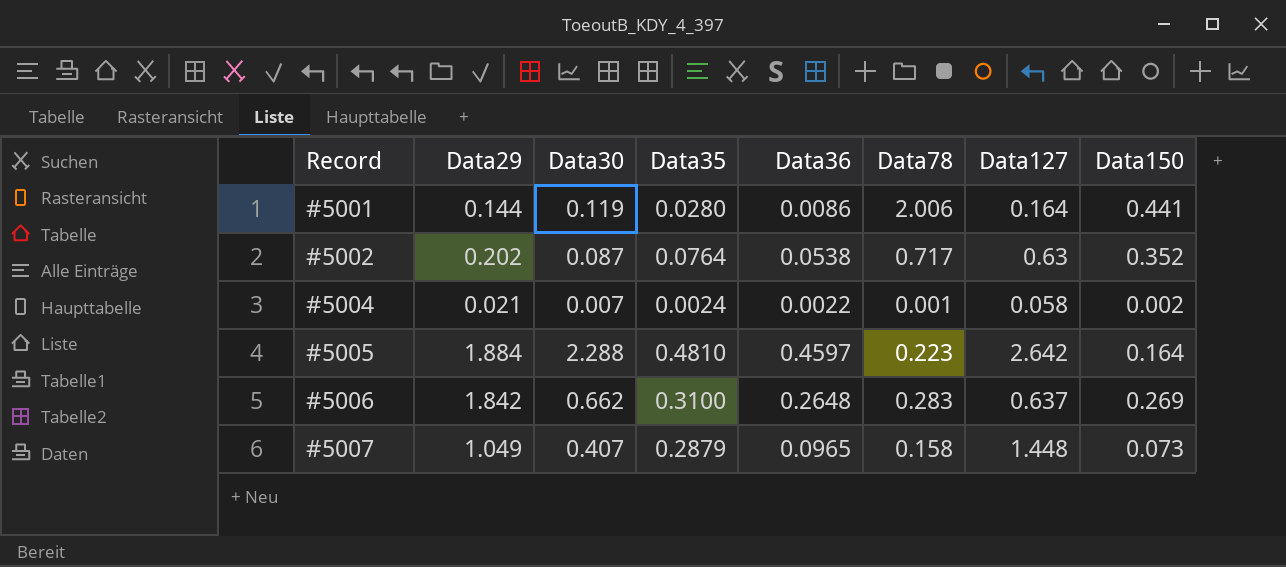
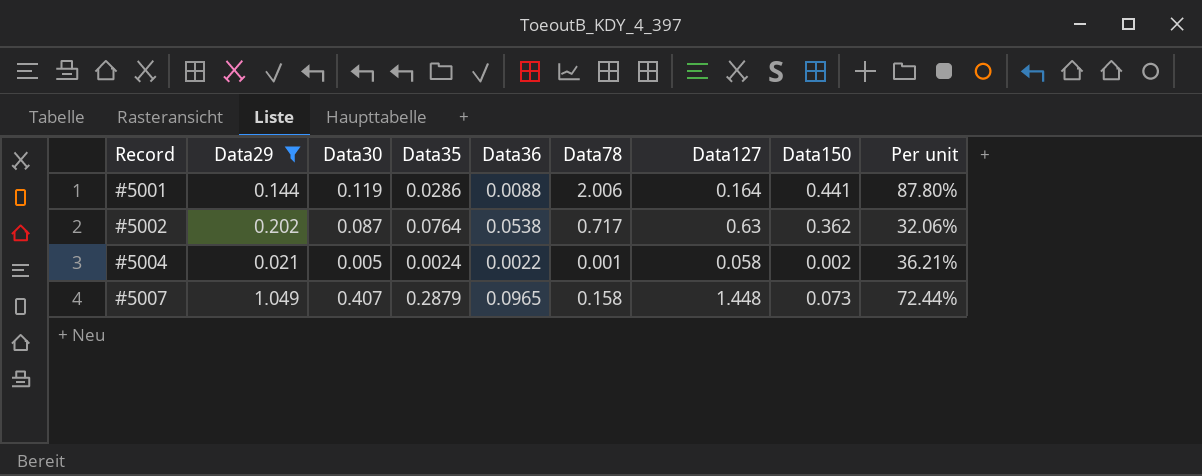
filter: none -> Data29 <= 1.049
column Per unit | formula: none -> [Data29] / [Data127]
#5001 | Data35: 0.0280 -> 0.0286
#5001 | Data36: 0.0086 -> 0.0088
#5002 | Data150: 0.352 -> 0.362
#5004 | Data30: 0.007 -> 0.005

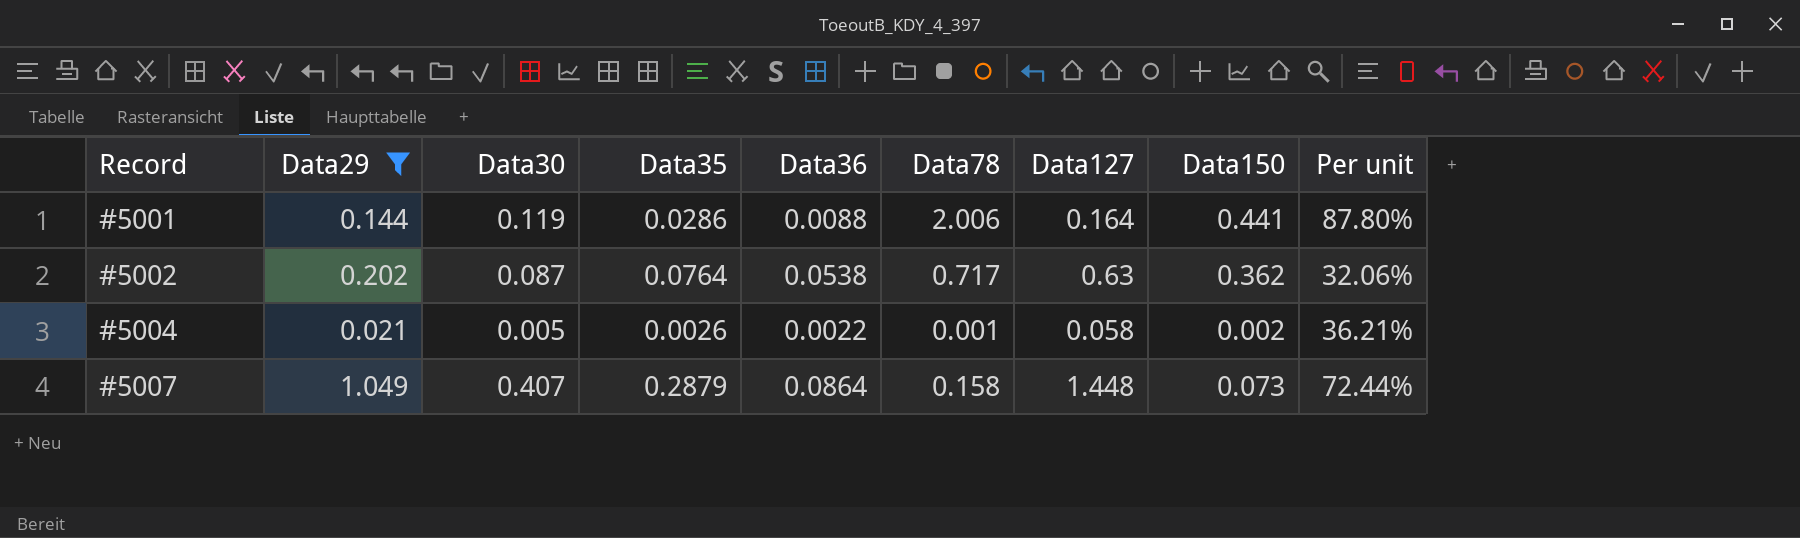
#5004 | Data35: 0.0024 -> 0.0026
#5007 | Data36: 0.0965 -> 0.0864

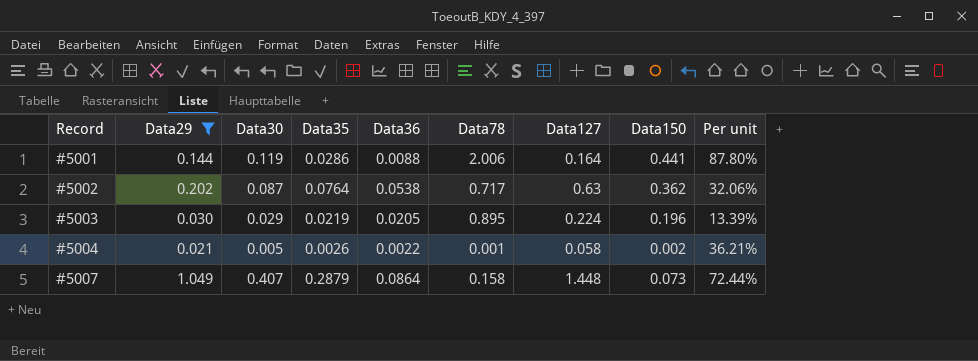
row #5003: none -> 0.030 | 0.029 | 0.0219 | 0.0205 | 0.895 | 0.224 | 0.196 | 13.39%

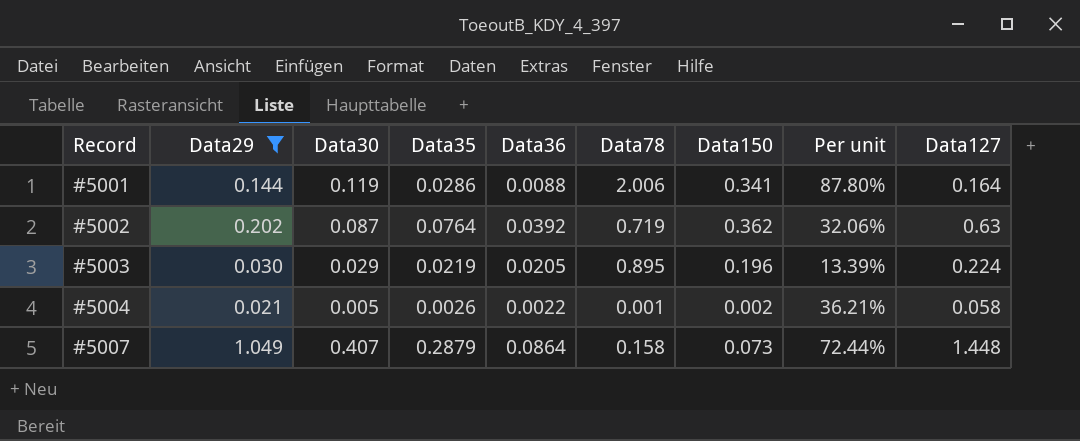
column Data127 | position: 7 -> 9
#5001 | Data150: 0.441 -> 0.341
#5002 | Data36: 0.0538 -> 0.0392
#5002 | Data78: 0.717 -> 0.719

